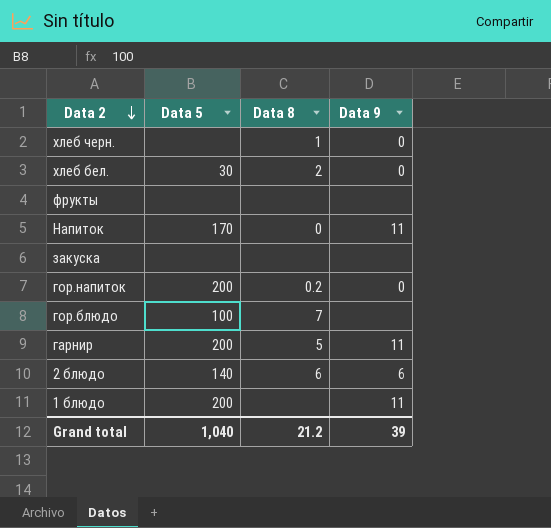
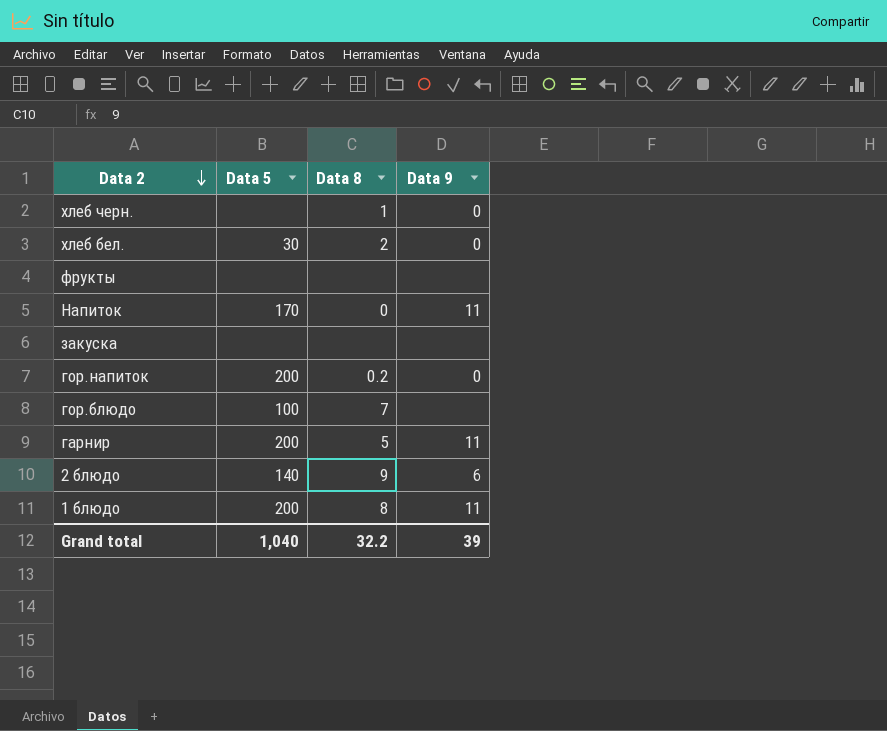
2 блюдо | Data 8: 6 -> 9
1 блюдо | Data 8: none -> 8
Grand total | Data 8: 21.2 -> 32.2

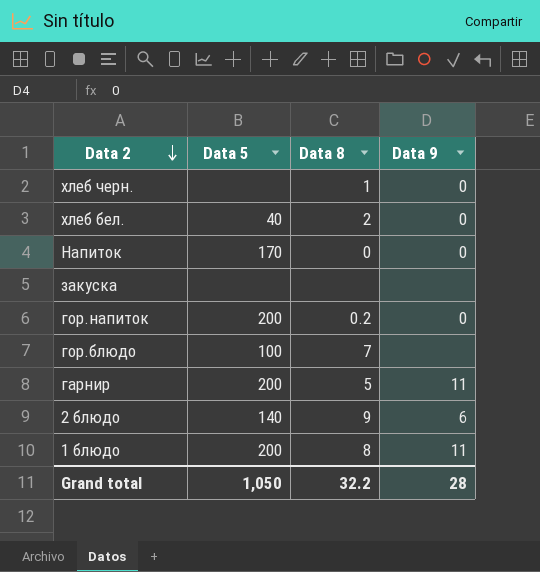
row фрукты: none | none | none -> none
хлеб бел. | Data 5: 30 -> 40
Напиток | Data 9: 11 -> 0
Grand total | Data 5: 1,040 -> 1,050
Grand total | Data 9: 39 -> 28

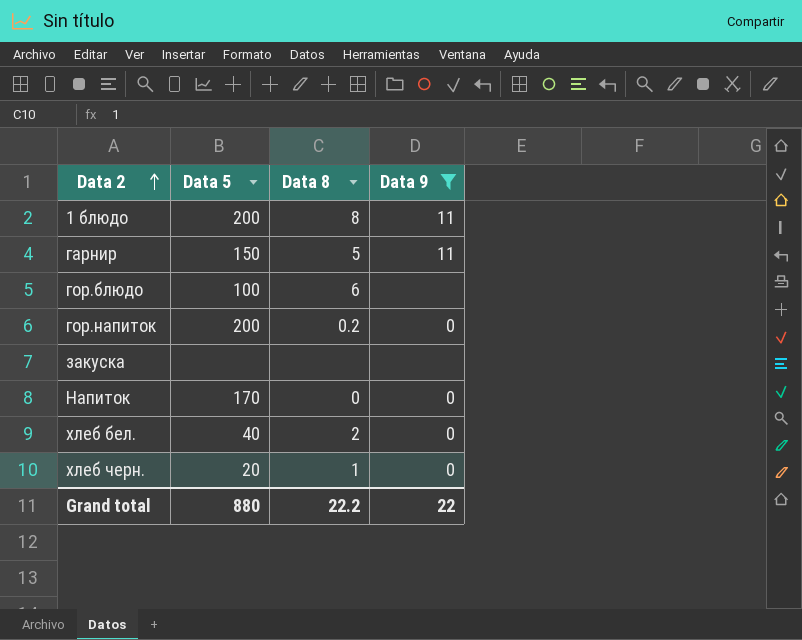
filter: none -> Data 9 != 6
row order: Data 2 descending -> Data 2 ascending
гарнир | Data 5: 200 -> 150
гор.блюдо | Data 8: 7 -> 6
хлеб черн. | Data 5: none -> 20
Grand total | Data 5: 1,050 -> 880
Grand total | Data 8: 32.2 -> 22.2
Grand total | Data 9: 28 -> 22

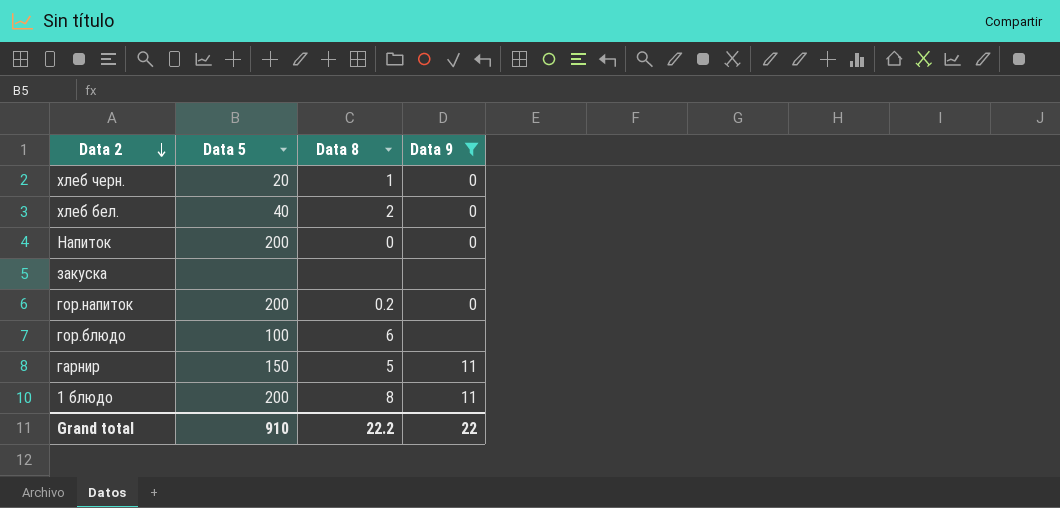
row order: Data 2 ascending -> Data 2 descending
Напиток | Data 5: 170 -> 200
Grand total | Data 5: 880 -> 910

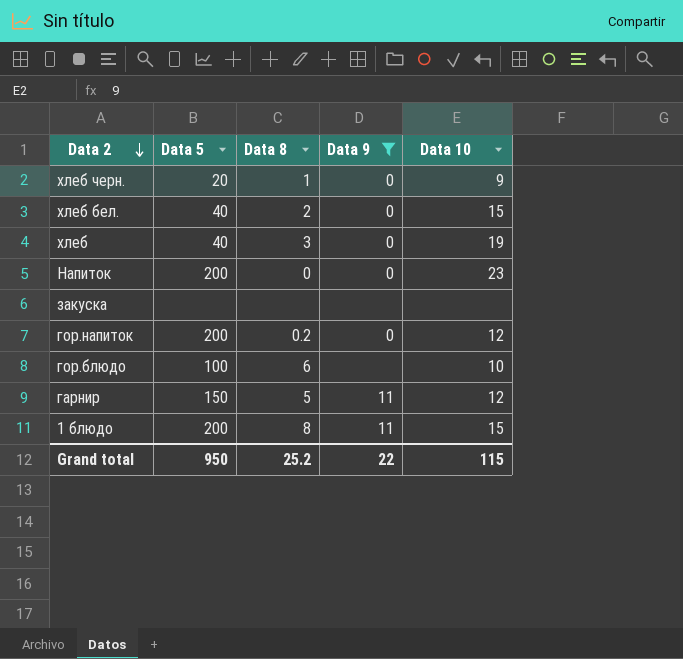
column Data 10 | position: none -> 5
row хлеб: none -> 40 | 3 | 0 | 19
Grand total | Data 5: 910 -> 950
Grand total | Data 8: 22.2 -> 25.2

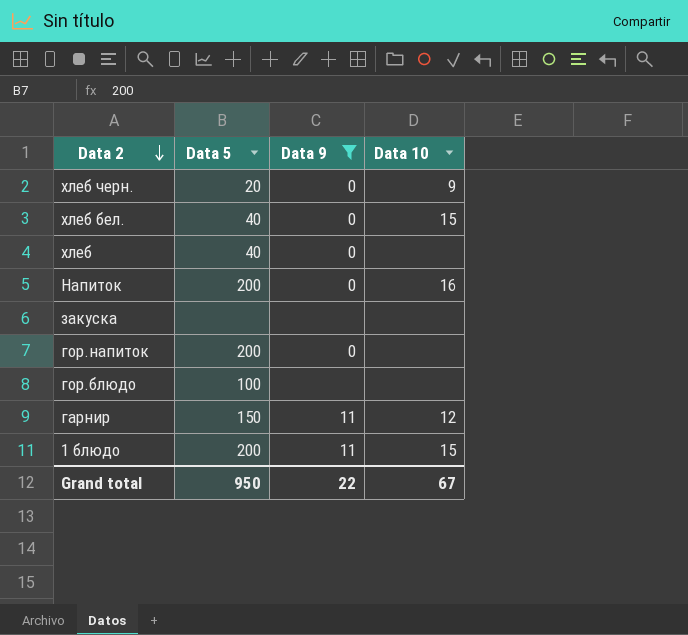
column Data 8 | position: 3 -> none
хлеб | Data 10: 19 -> none
Напиток | Data 10: 23 -> 16
гор.напиток | Data 10: 12 -> none
гор.блюдо | Data 10: 10 -> none
Grand total | Data 10: 115 -> 67

